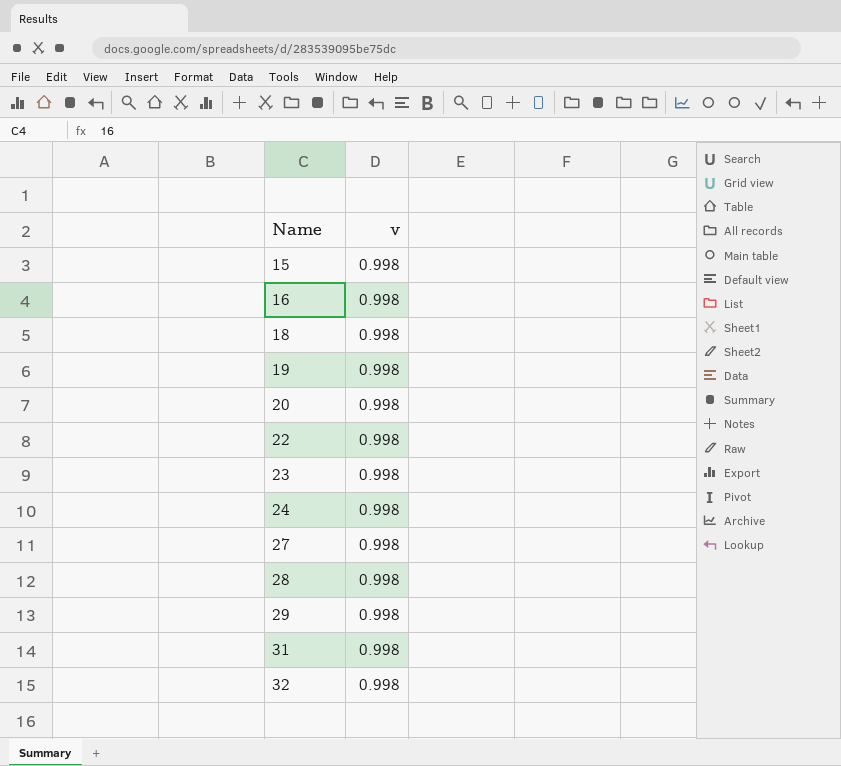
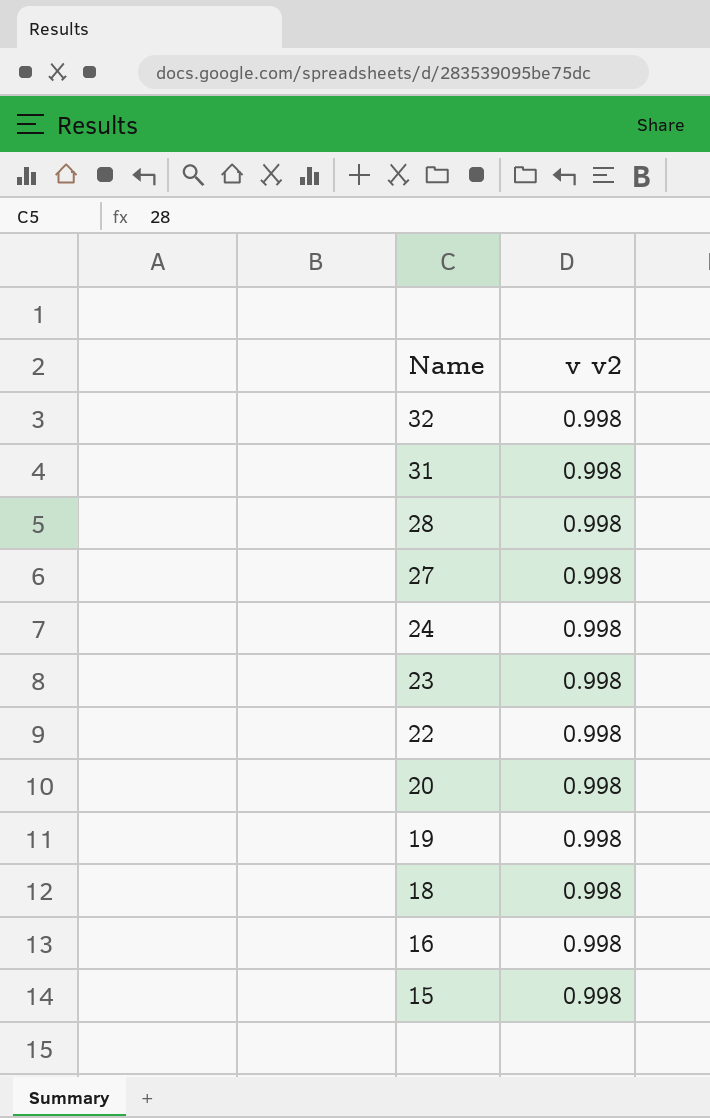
row order: Name ascending -> Name descending
column name: v -> v v2
row 29: 0.998 -> none

